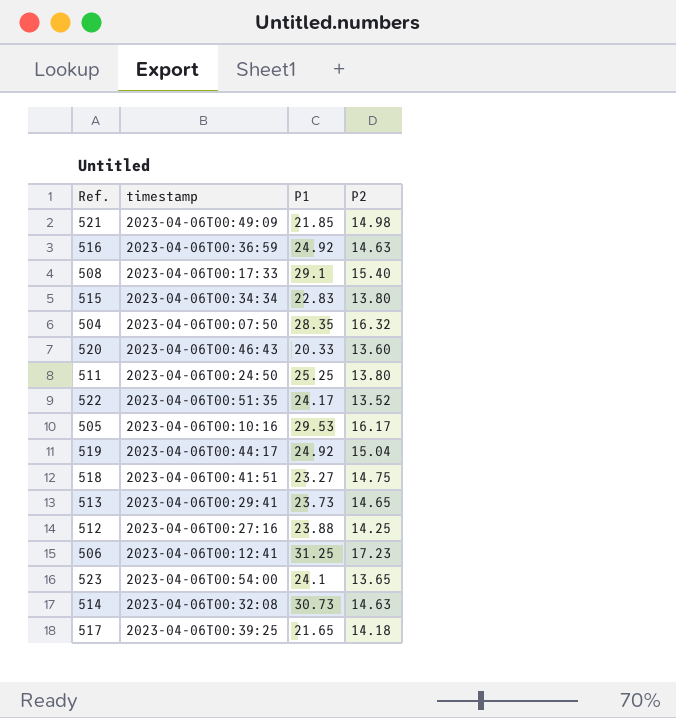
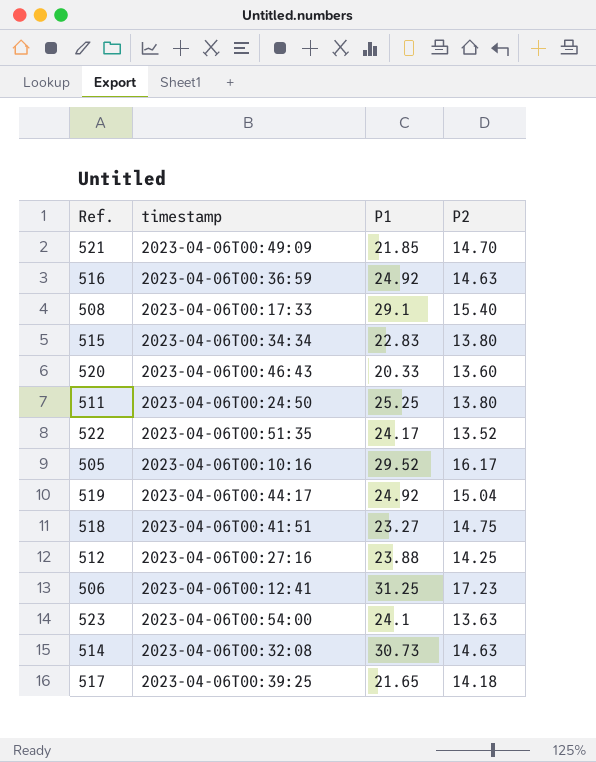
row 504: 2023-04-06T00:07:50 | 28.35 | 16.32 -> none
row 513: 2023-04-06T00:29:41 | 23.73 | 14.65 -> none
521 | P2: 14.98 -> 14.70
505 | P1: 29.53 -> 29.52
523 | P2: 13.65 -> 13.63

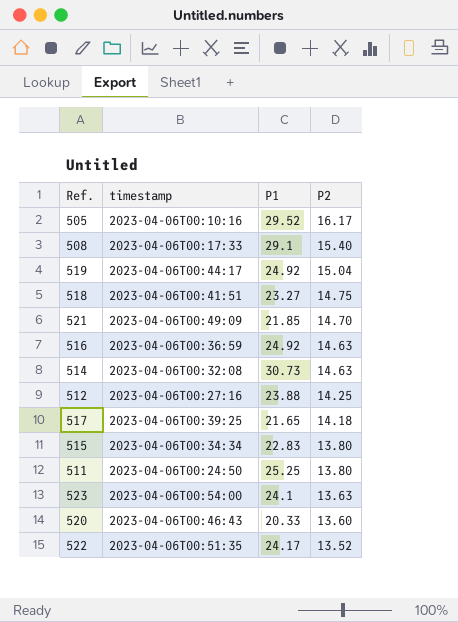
row order: none -> P2 descending
row 506: 2023-04-06T00:12:41 | 31.25 | 17.23 -> none

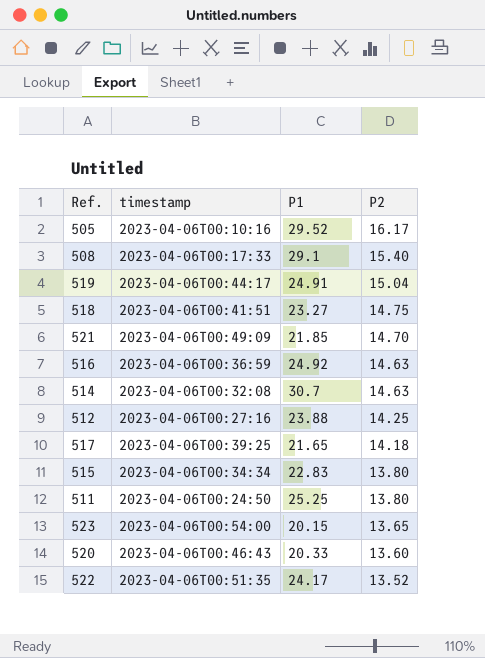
519 | P1: 24.92 -> 24.91
514 | P1: 30.73 -> 30.7
523 | P1: 24.1 -> 20.15
523 | P2: 13.63 -> 13.65

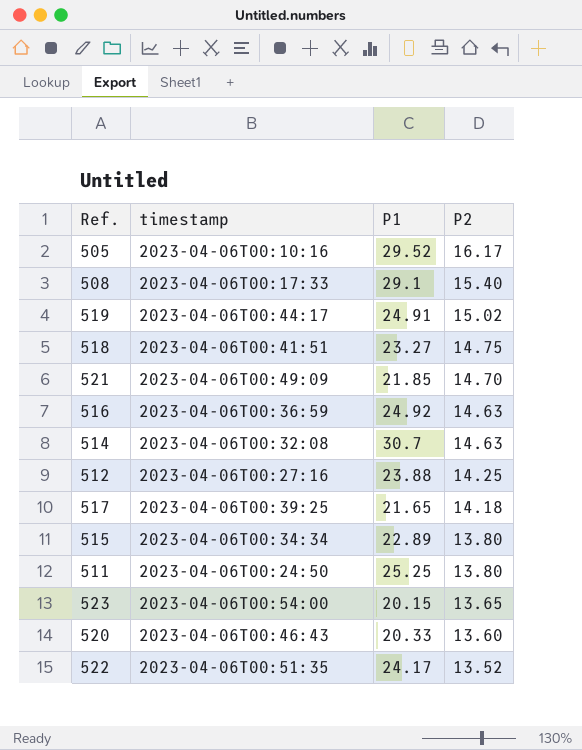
519 | P2: 15.04 -> 15.02
515 | P1: 22.83 -> 22.89

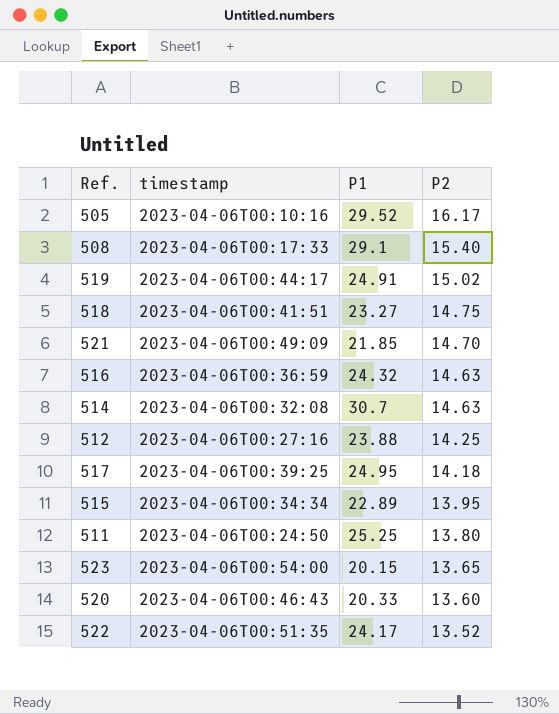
516 | P1: 24.92 -> 24.32
517 | P1: 21.65 -> 24.95
515 | P2: 13.80 -> 13.95

